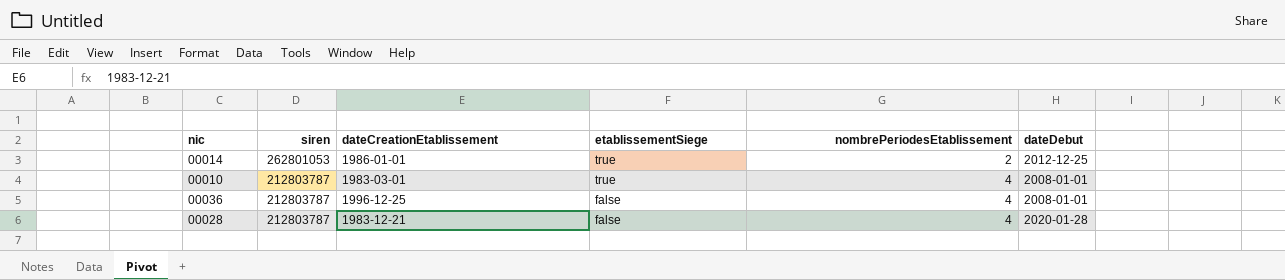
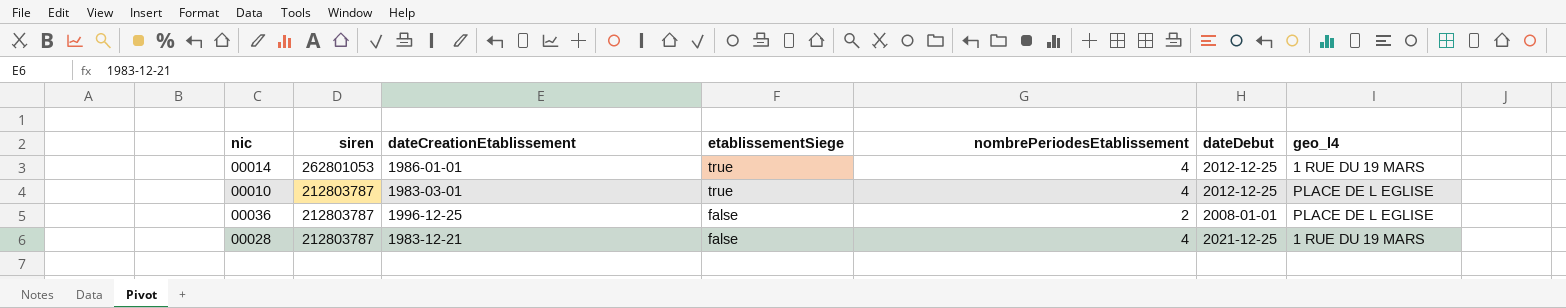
column geo_l4 | position: none -> 7
00014 | nombrePeriodesEtablissement: 2 -> 4
00010 | dateDebut: 2008-01-01 -> 2012-12-25
00036 | nombrePeriodesEtablissement: 4 -> 2
00028 | dateDebut: 2020-01-28 -> 2021-12-25

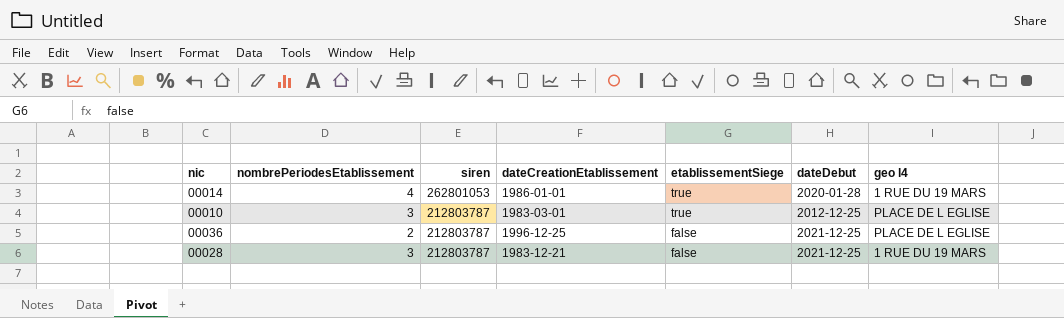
column nombrePeriodesEtablissement | position: 5 -> 2
column name: geo_l4 -> geo l4
00014 | dateDebut: 2012-12-25 -> 2020-01-28
00010 | nombrePeriodesEtablissement: 4 -> 3
00036 | dateDebut: 2008-01-01 -> 2021-12-25
00028 | nombrePeriodesEtablissement: 4 -> 3

